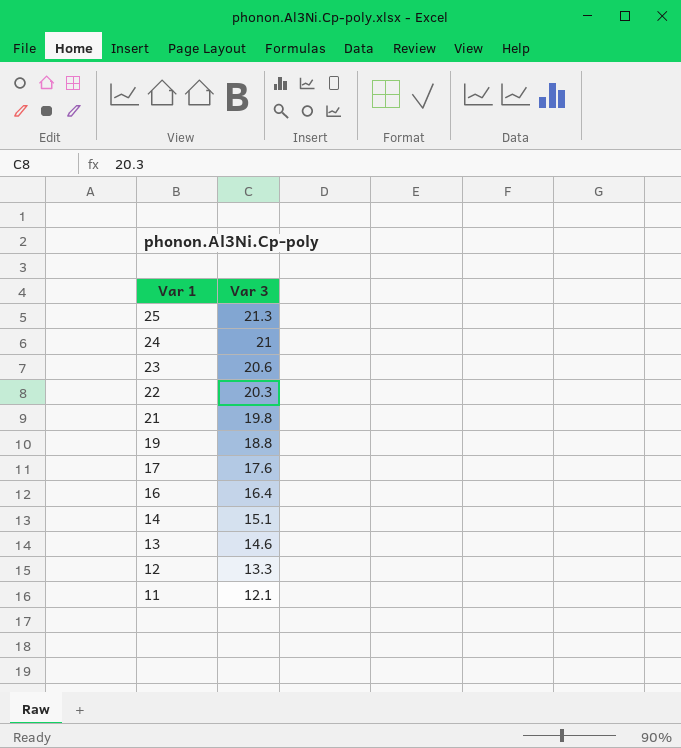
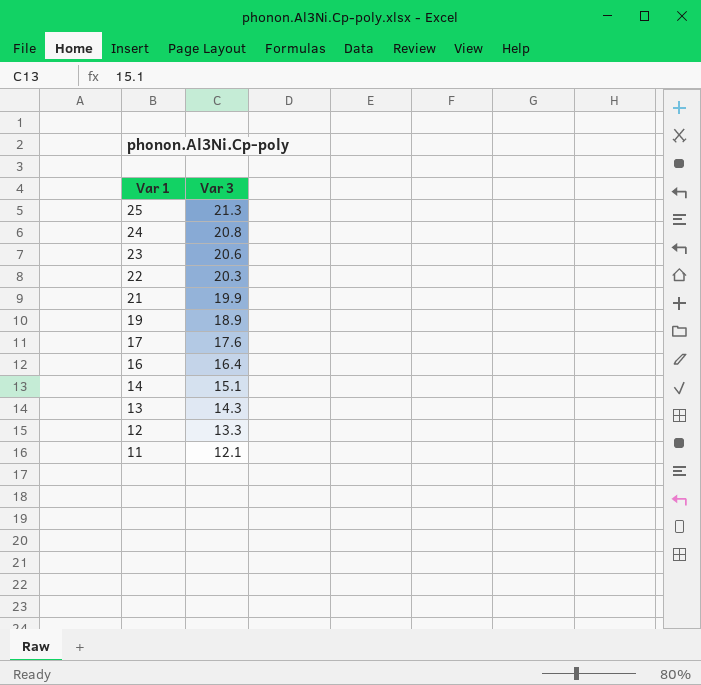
24 | Var 3: 21 -> 20.8
21 | Var 3: 19.8 -> 19.9
19 | Var 3: 18.8 -> 18.9
13 | Var 3: 14.6 -> 14.3

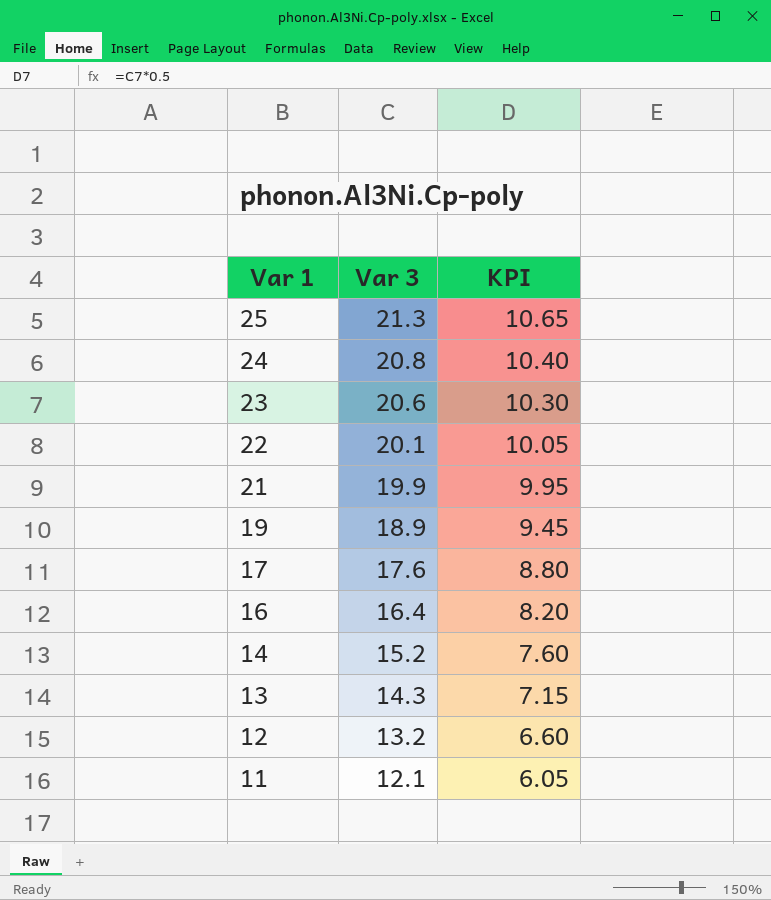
column KPI | formula: none -> [Var 3] * 0.5
22 | Var 3: 20.3 -> 20.1
14 | Var 3: 15.1 -> 15.2
12 | Var 3: 13.3 -> 13.2

